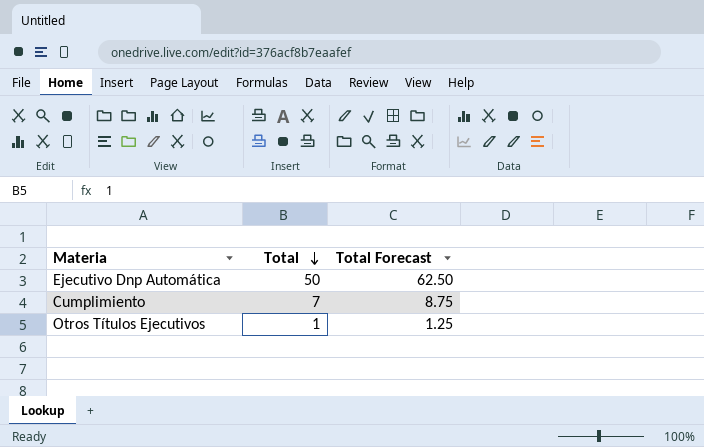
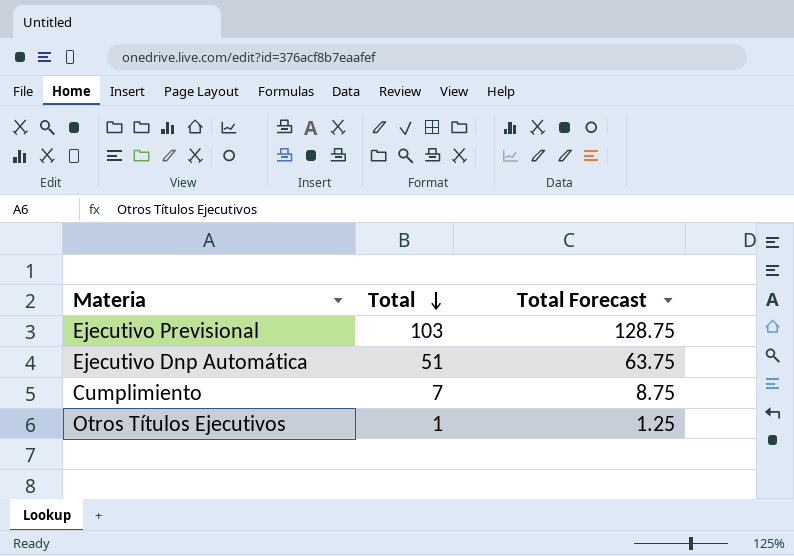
row Ejecutivo Previsional: none -> 103 | 128.75
Ejecutivo Dnp Automática | Total: 50 -> 51
Ejecutivo Dnp Automática | Total Forecast: 62.50 -> 63.75

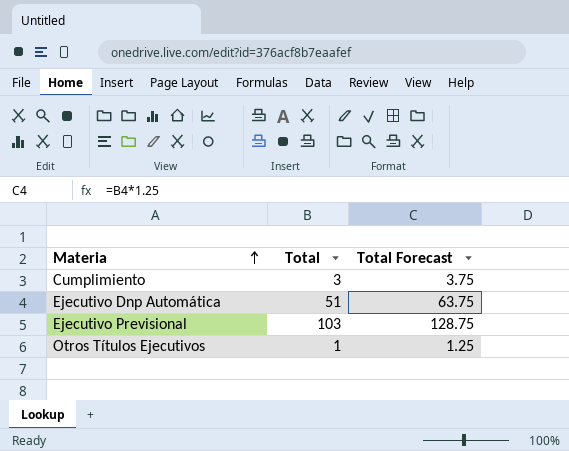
row order: Total descending -> Materia ascending
Cumplimiento | Total: 7 -> 3
Cumplimiento | Total Forecast: 8.75 -> 3.75

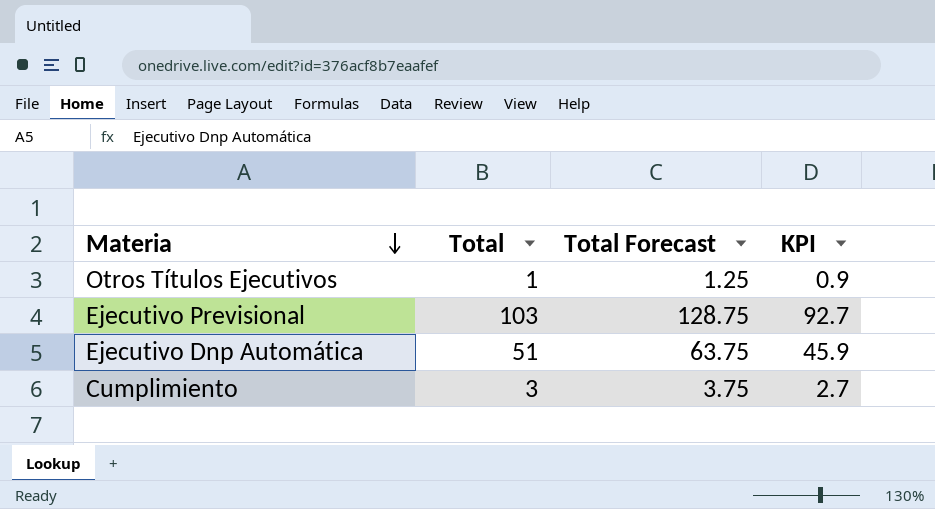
row order: Materia ascending -> Materia descending
column KPI | formula: none -> [Total] * 0.9

